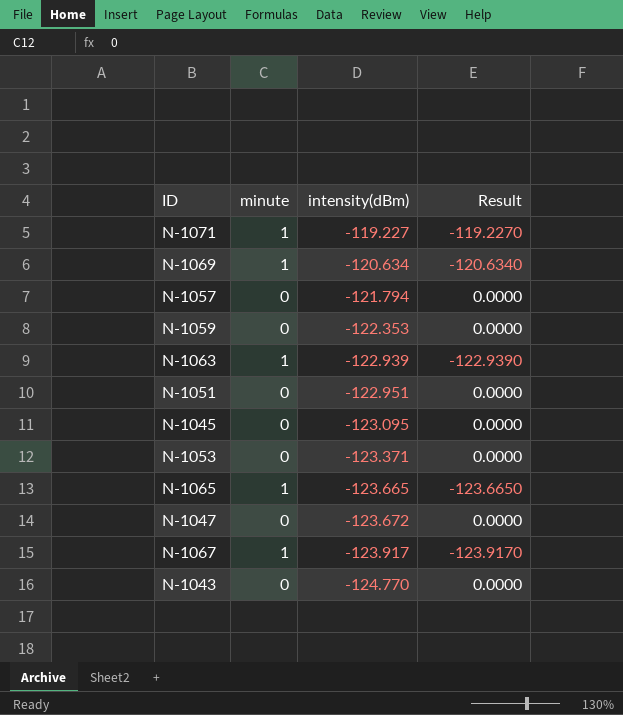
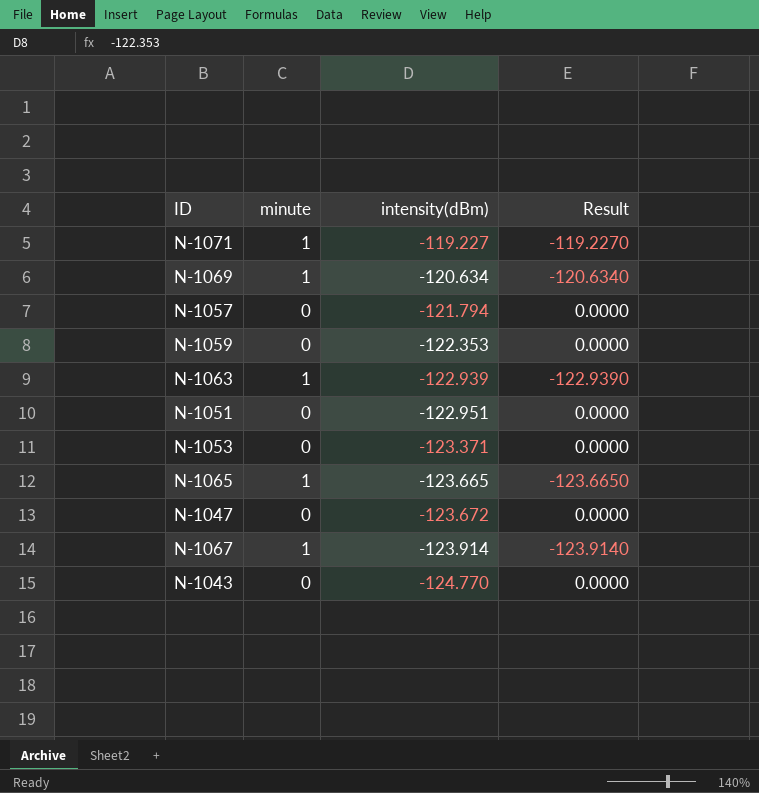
row N-1045: 0 | -123.095 | 0.0000 -> none
N-1067 | intensity(dBm): -123.917 -> -123.914
N-1067 | Result: -123.9170 -> -123.9140

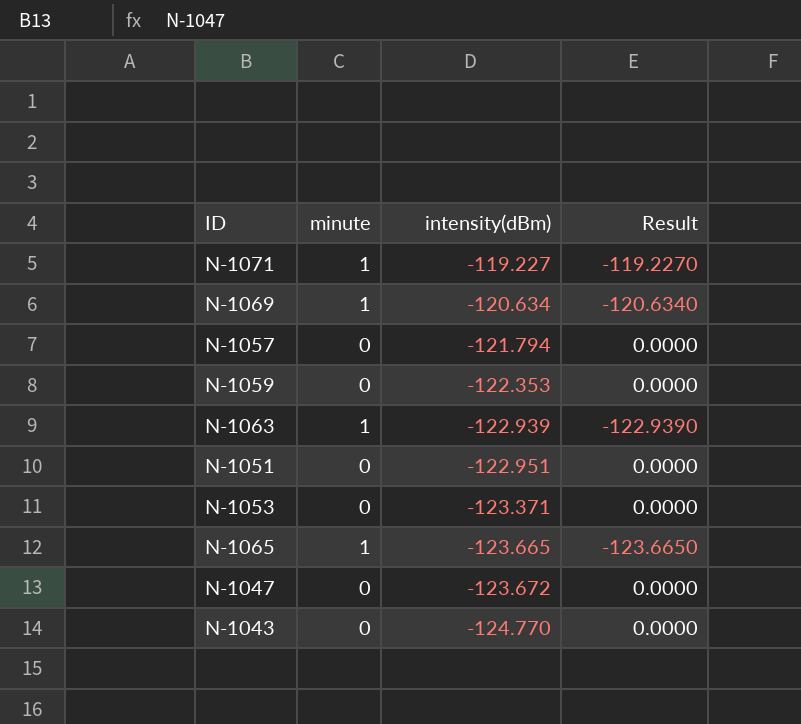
row N-1067: 1 | -123.914 | -123.9140 -> none

